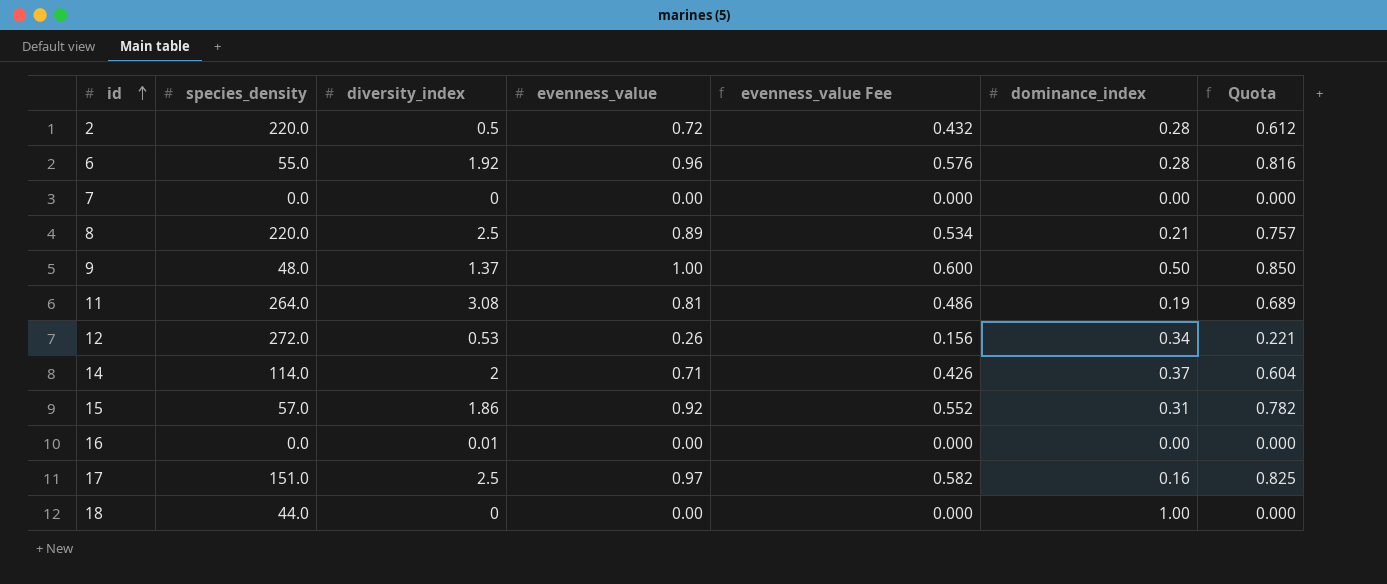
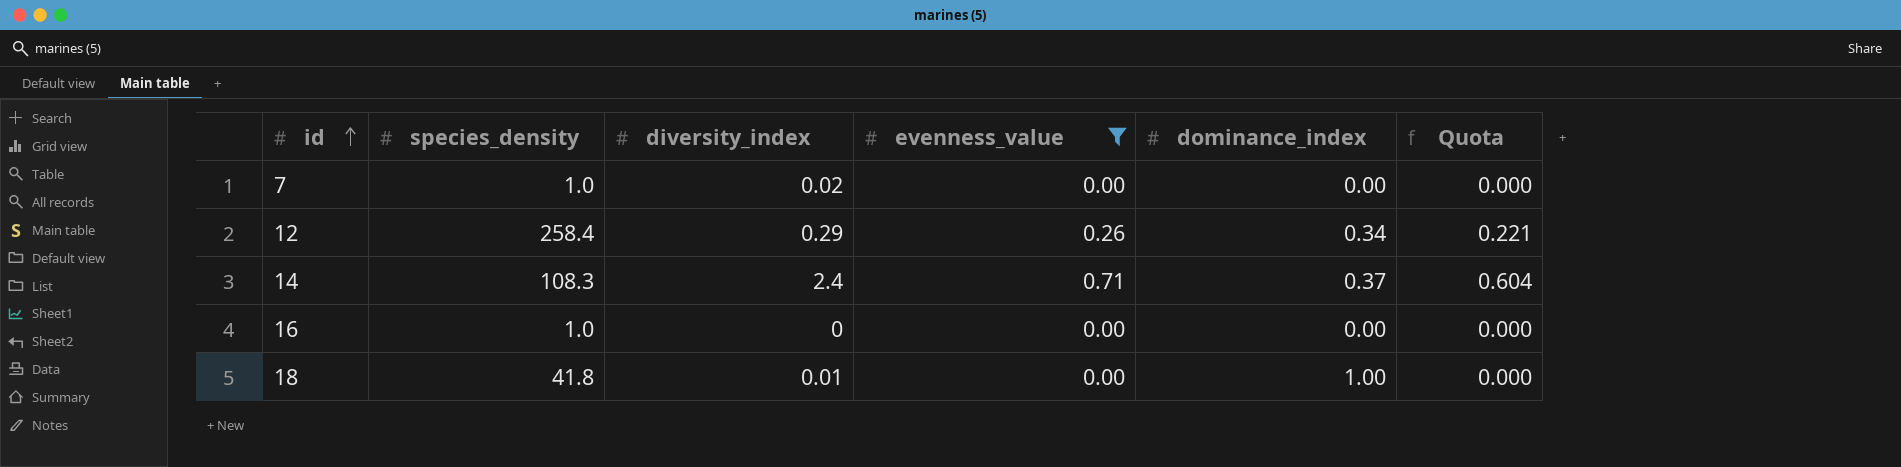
filter: none -> evenness_value <= 0.71
column evenness_value Fee | formula: [evenness_value] * 0.6 -> none
7 | species_density: 0.0 -> 1.0
7 | diversity_index: 0 -> 0.02
12 | species_density: 272.0 -> 258.4
12 | diversity_index: 0.53 -> 0.29
14 | species_density: 114.0 -> 108.3
14 | diversity_index: 2 -> 2.4
16 | species_density: 0.0 -> 1.0
16 | diversity_index: 0.01 -> 0
18 | species_density: 44.0 -> 41.8
18 | diversity_index: 0 -> 0.01

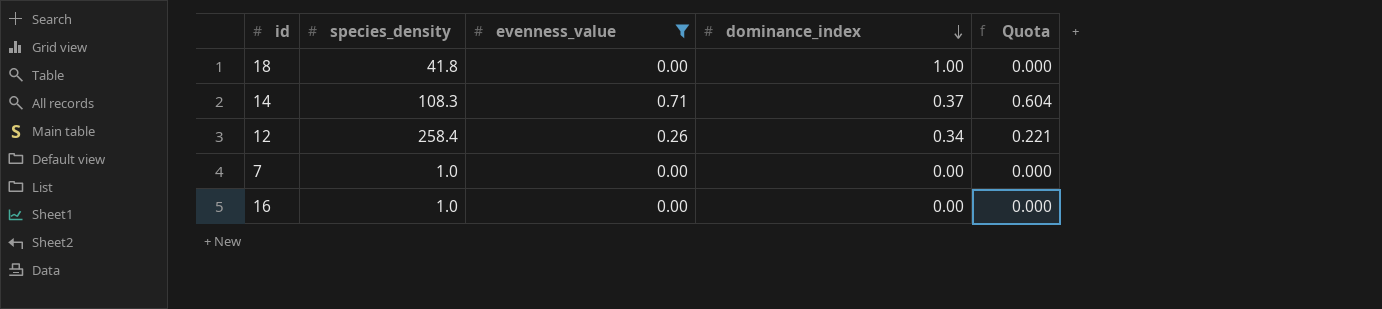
row order: id ascending -> dominance_index descending
column diversity_index | position: 3 -> none

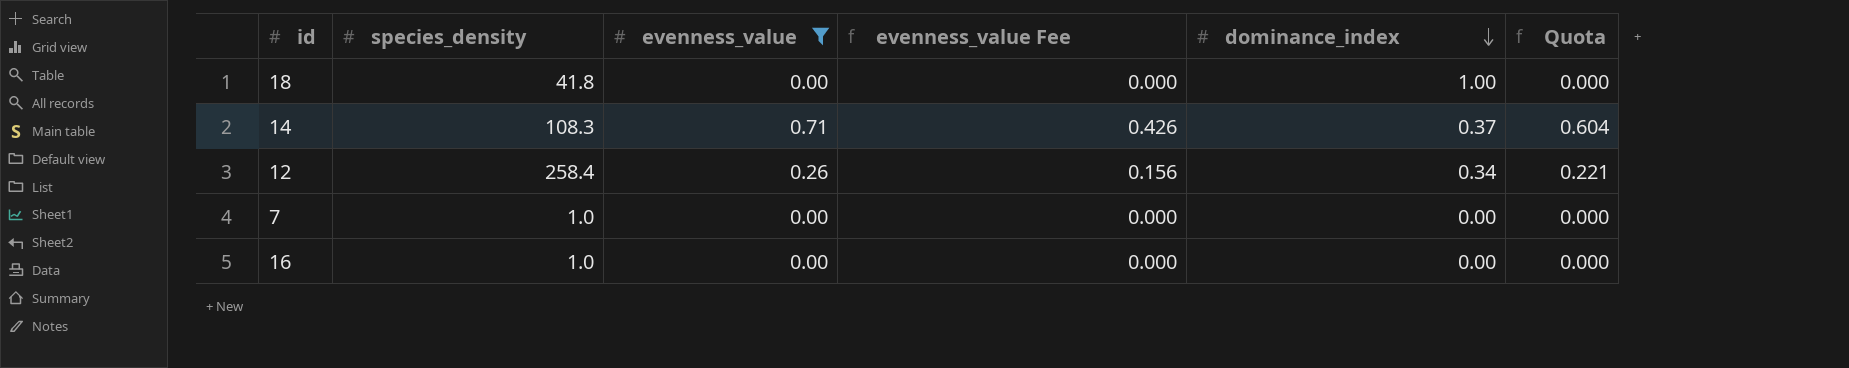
column evenness_value Fee | formula: none -> [evenness_value] * 0.6

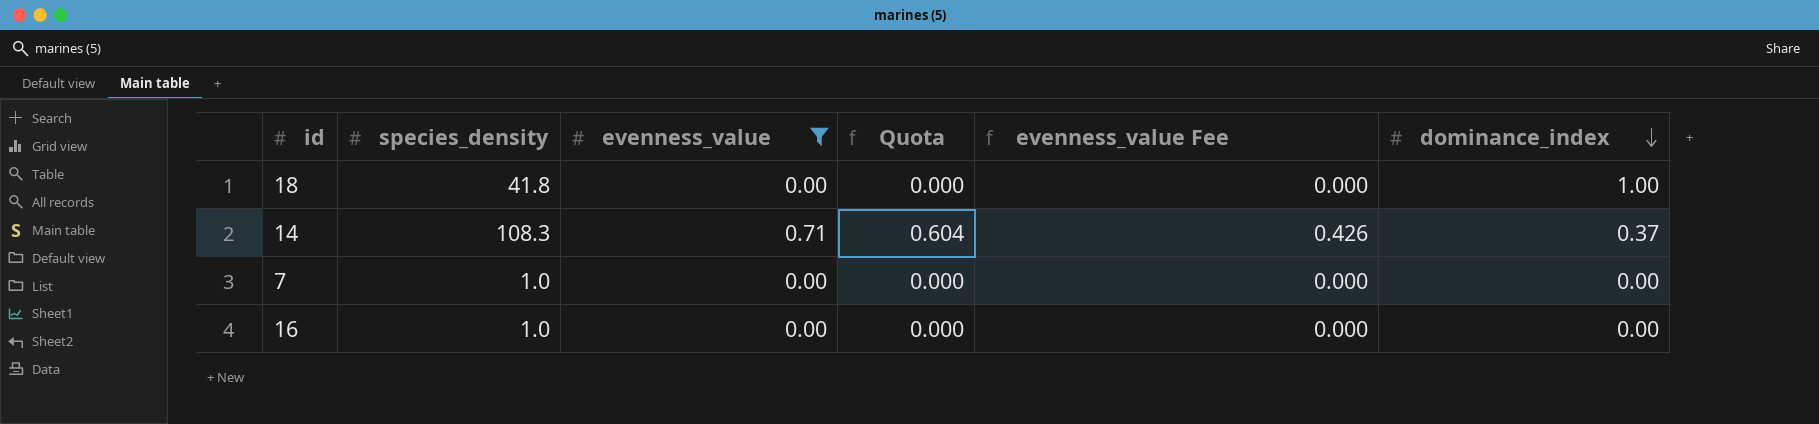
column Quota | position: 6 -> 4
row 12: 258.4 | 0.26 | 0.156 | 0.34 | 0.221 -> none

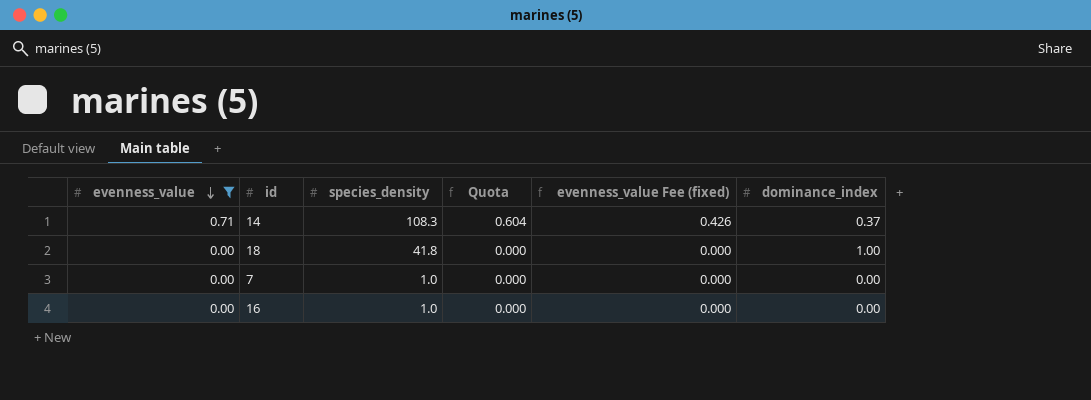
row order: dominance_index descending -> evenness_value descending
column evenness_value | position: 3 -> 1
column name: evenness_value Fee -> evenness_value Fee (fixed)

